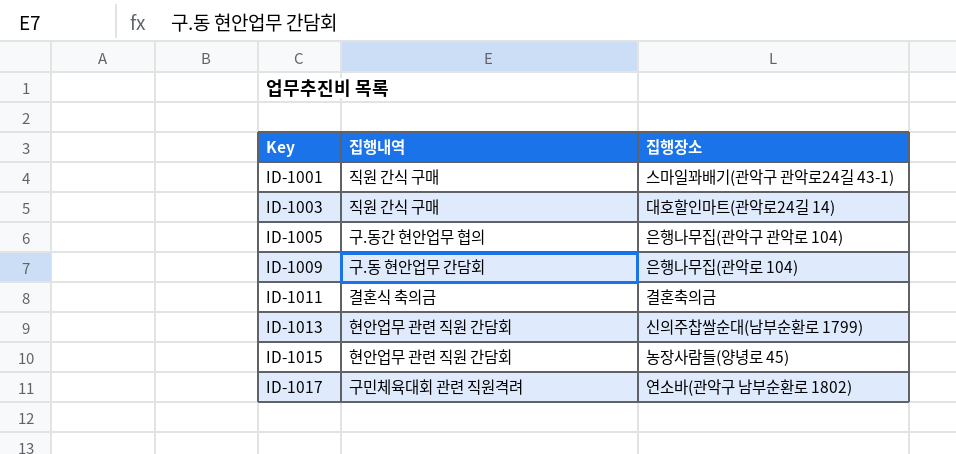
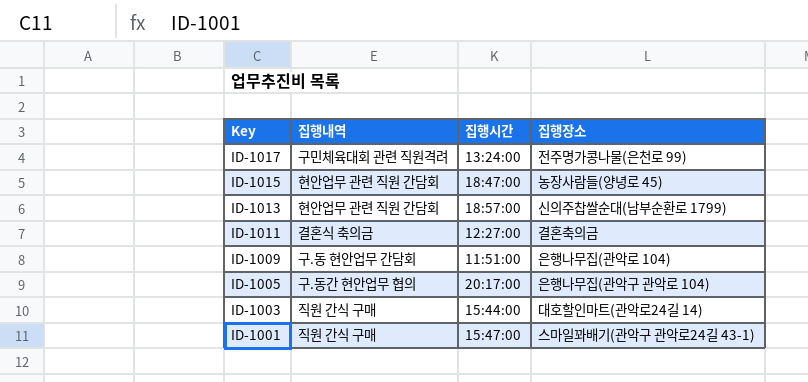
row order: Key ascending -> Key descending
column 집행시간 | position: none -> 3
ID-1017 | 집행장소: 연소바(관악구 남부순환로 1802) -> 전주명가콩나물(은천로 99)

